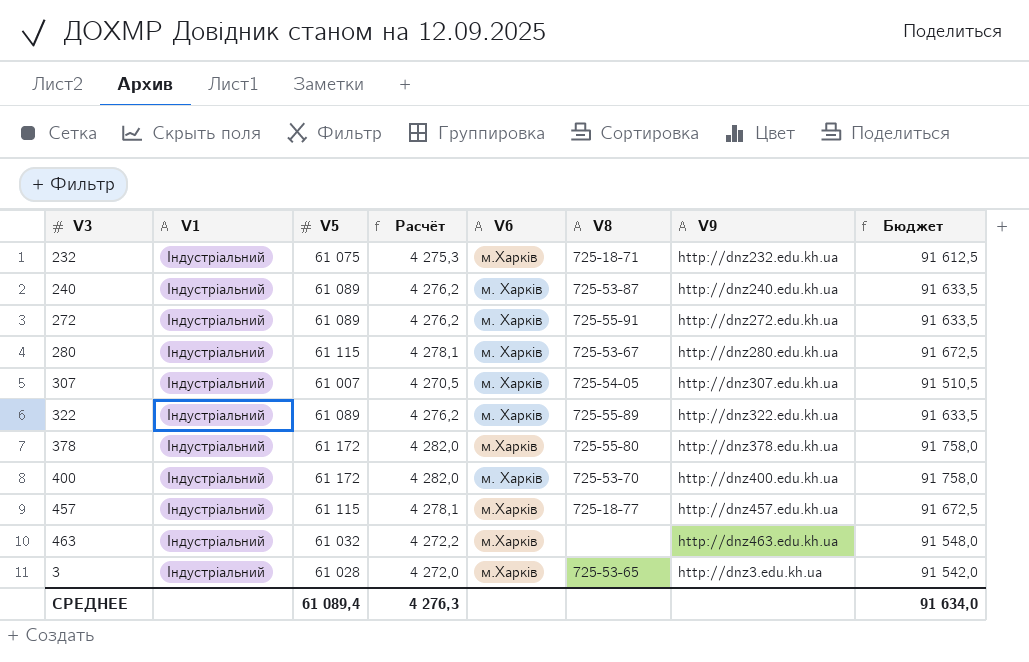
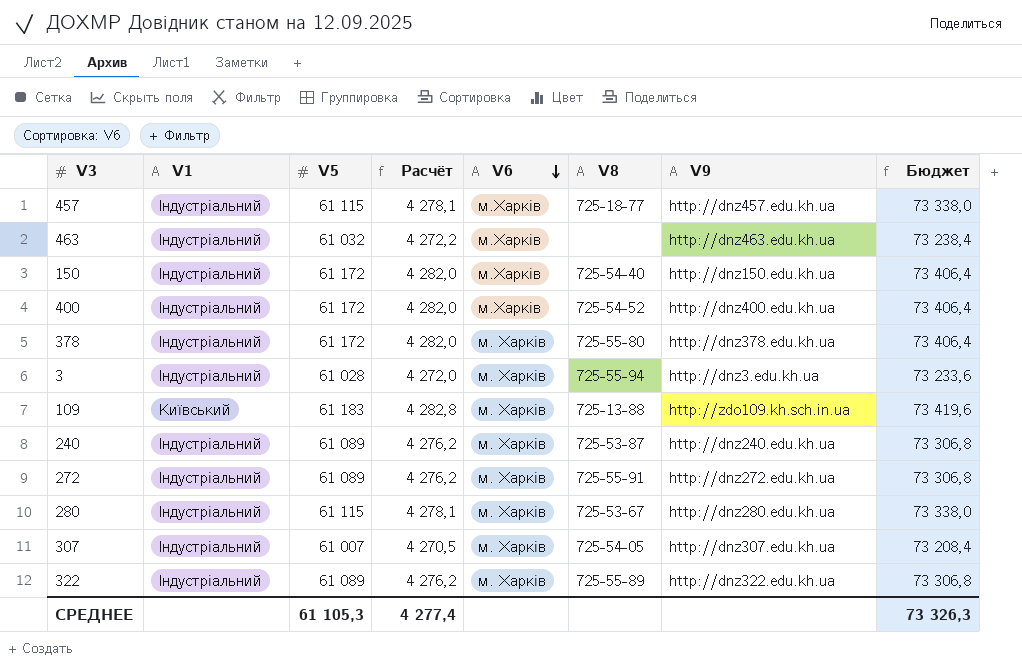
row order: none -> V6 descending
column Бюджет | formula: [V5] * 1,5 -> [V5] * 1,2
row 232: Індустріальний | 61 075 | 4 275,3 | м.Харків | 725-18-71 | http://dnz232.edu.kh.ua | 91 612,5 -> none
row 150: none -> Індустріальний | 61 172 | 4 282,0 | м.Харків | 725-54-40 | http://dnz150.edu.kh.ua | 73 406,4
400 | V6: м. Харків -> м.Харків
400 | V8: 725-53-70 -> 725-54-52
378 | V6: м.Харків -> м. Харків
3 | V6: м.Харків -> м. Харків
3 | V8: 725-53-65 -> 725-55-94
row 109: none -> Київський | 61 183 | 4 282,8 | м. Харків | 725-13-88 | http://zdo109.kh.sch.in.ua | 73 419,6
СРЕДНЕЕ | V5: 61 089,4 -> 61 105,3
СРЕДНЕЕ | Расчёт: 4 276,3 -> 4 277,4
СРЕДНЕЕ | Бюджет: 91 634,0 -> 73 326,3

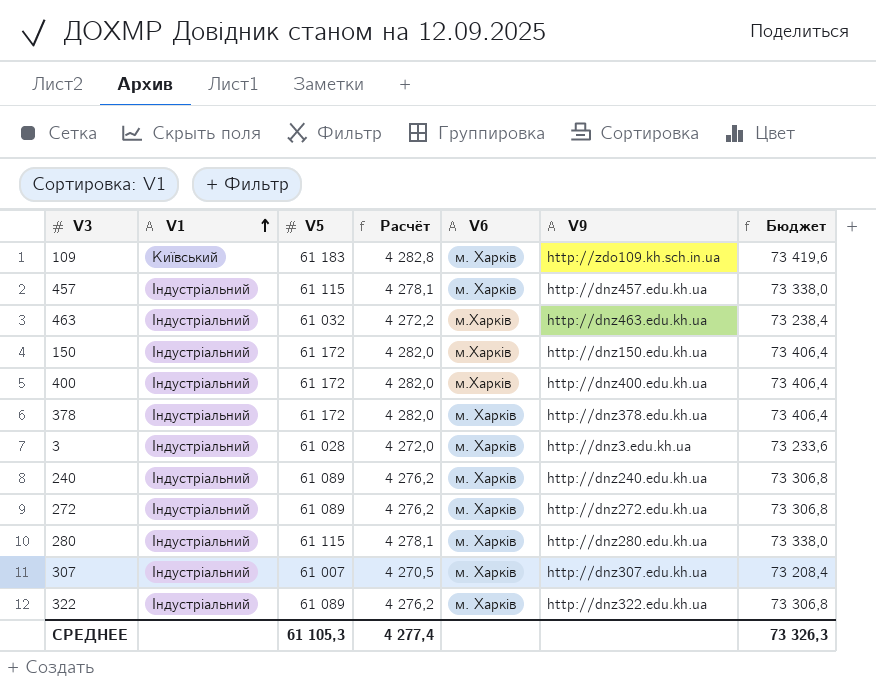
row order: V6 descending -> V1 ascending
column V8 | position: 6 -> none
457 | V6: м.Харків -> м. Харків

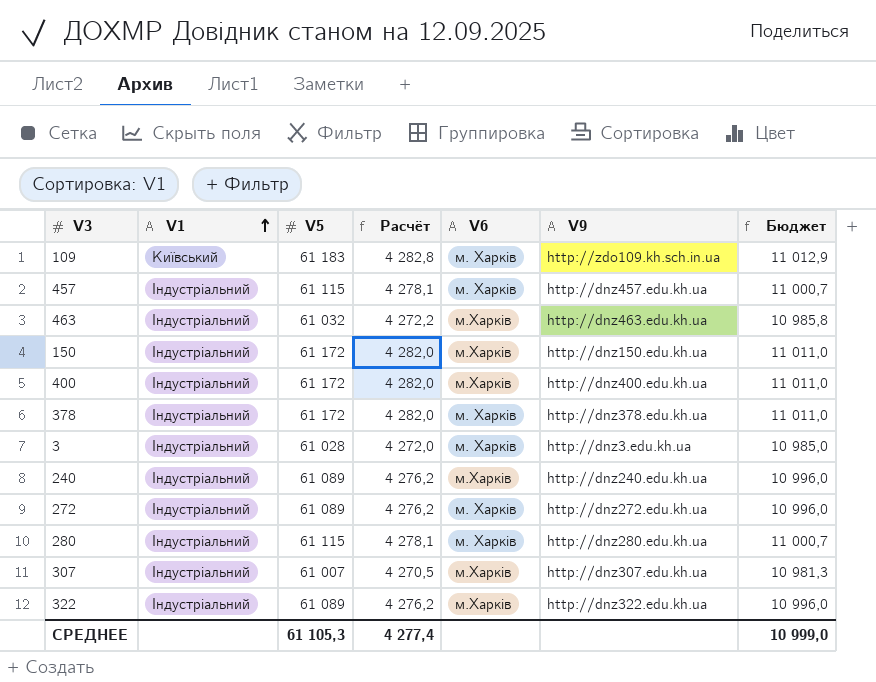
column Бюджет | formula: [V5] * 1,2 -> [V5] * 0,18
240 | V6: м. Харків -> м.Харків
307 | V6: м. Харків -> м.Харків
322 | V6: м. Харків -> м.Харків
СРЕДНЕЕ | Бюджет: 73 326,3 -> 10 999,0

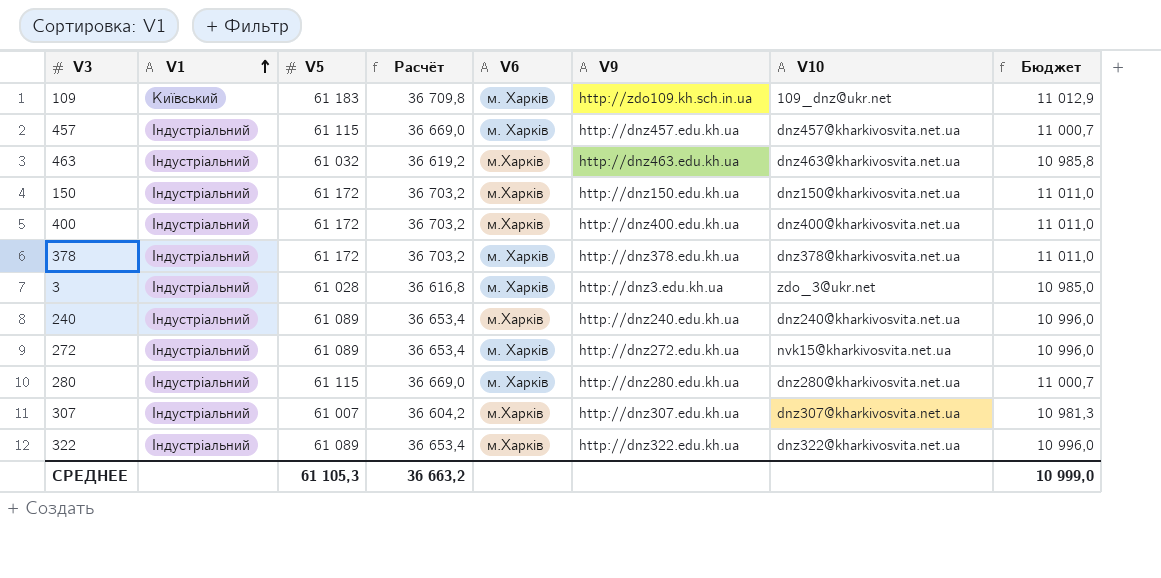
column Расчёт | formula: [V5] * 0,07 -> [V5] * 0,6
column V10 | position: none -> 7
СРЕДНЕЕ | Расчёт: 4 277,4 -> 36 663,2

